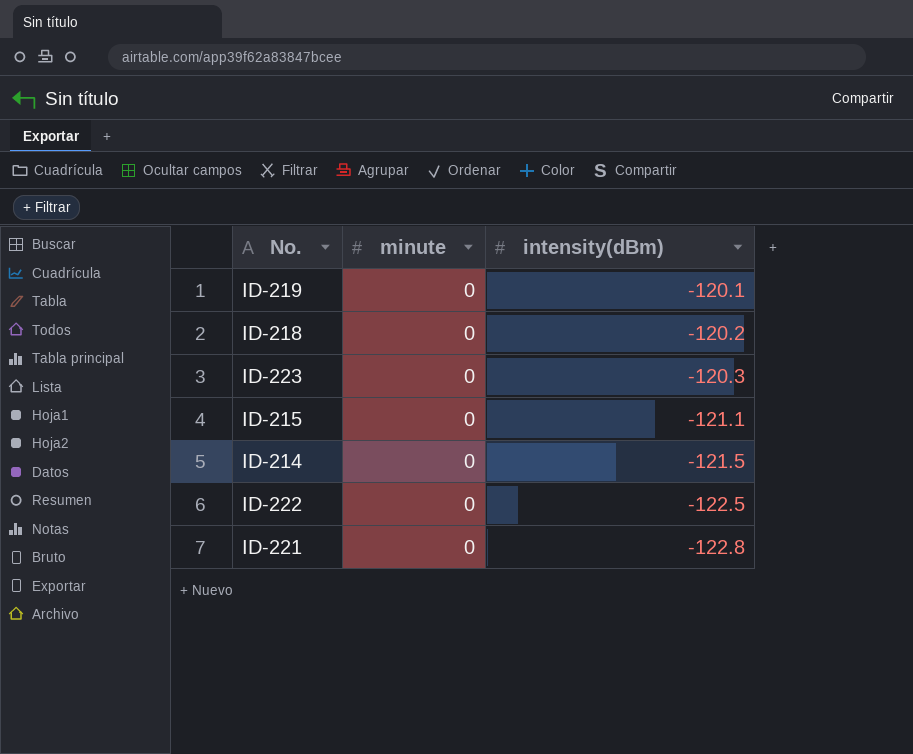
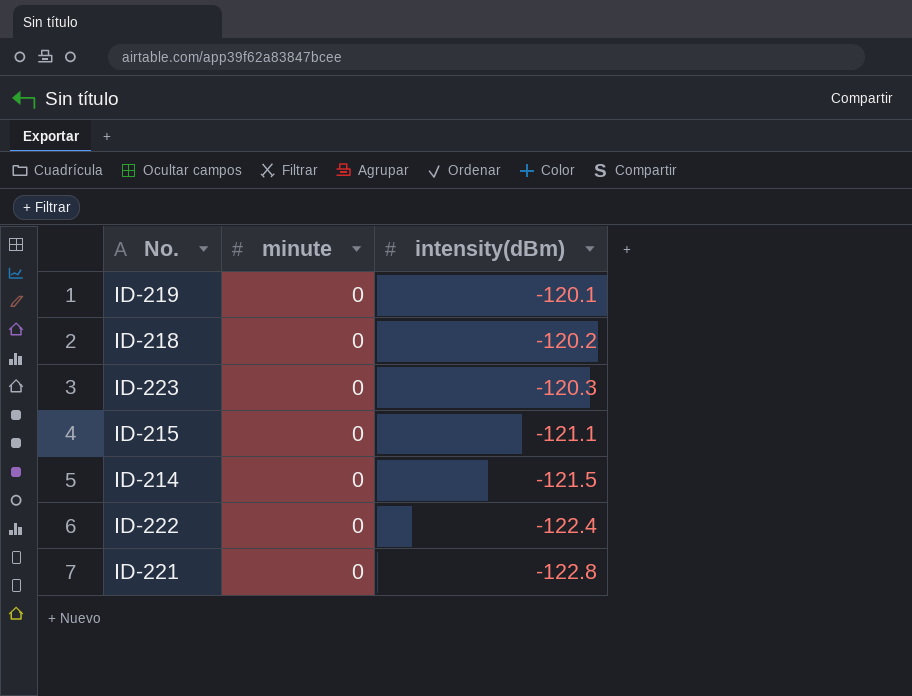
ID-222 | intensity(dBm): -122.5 -> -122.4

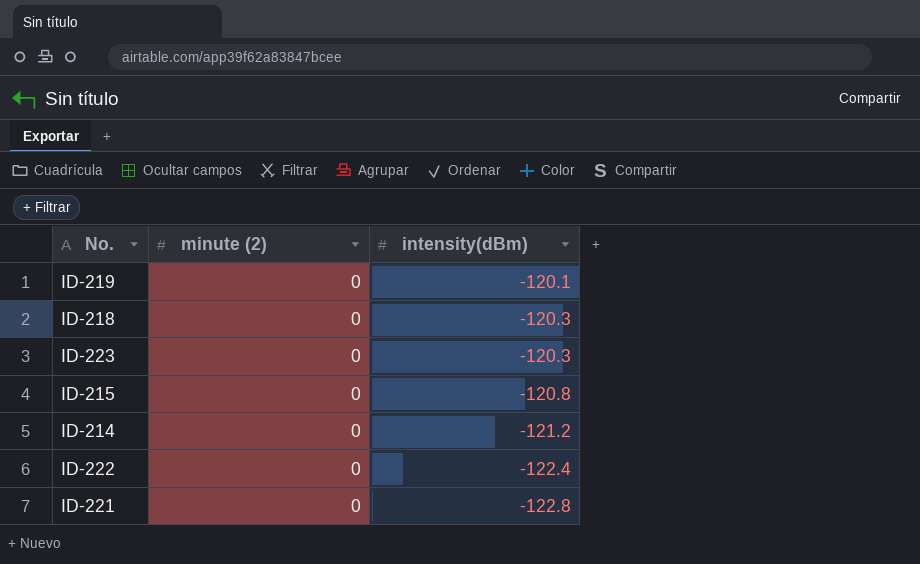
column name: minute -> minute (2)
ID-218 | intensity(dBm): -120.2 -> -120.3
ID-215 | intensity(dBm): -121.1 -> -120.8
ID-214 | intensity(dBm): -121.5 -> -121.2

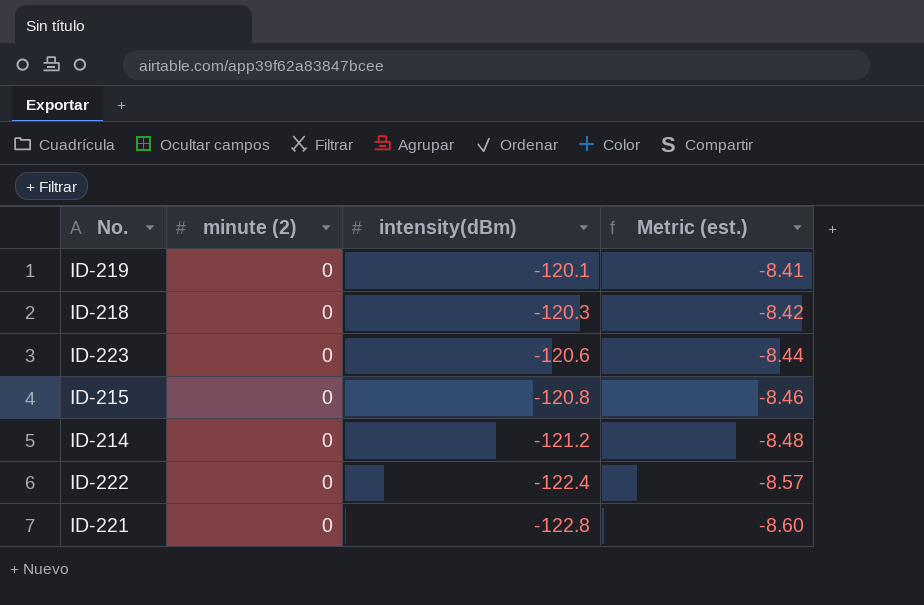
column Metric (est.) | formula: none -> [intensity(dBm)] * 0.07
ID-223 | intensity(dBm): -120.3 -> -120.6

